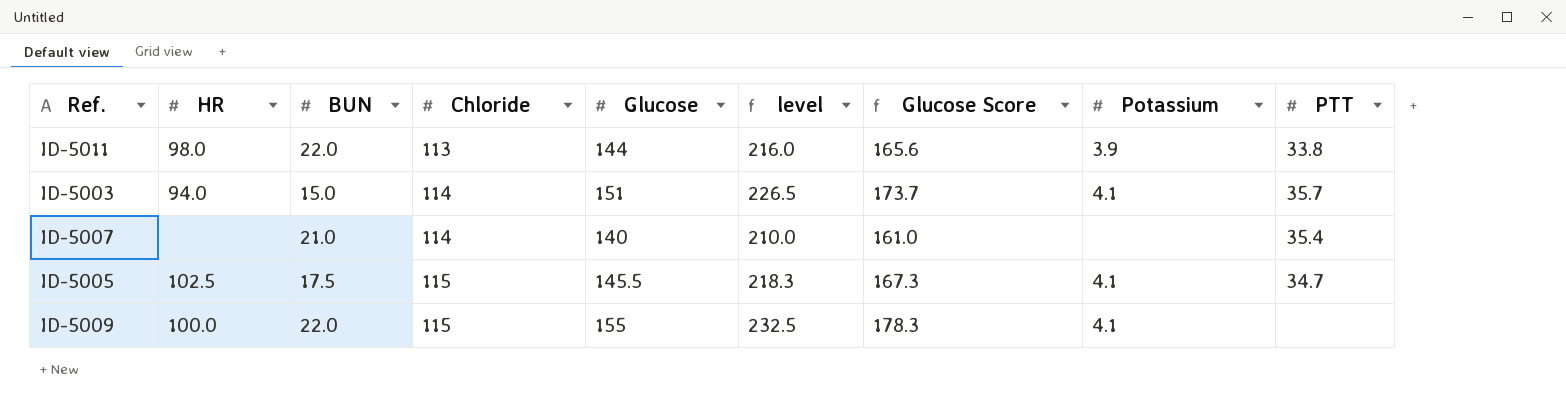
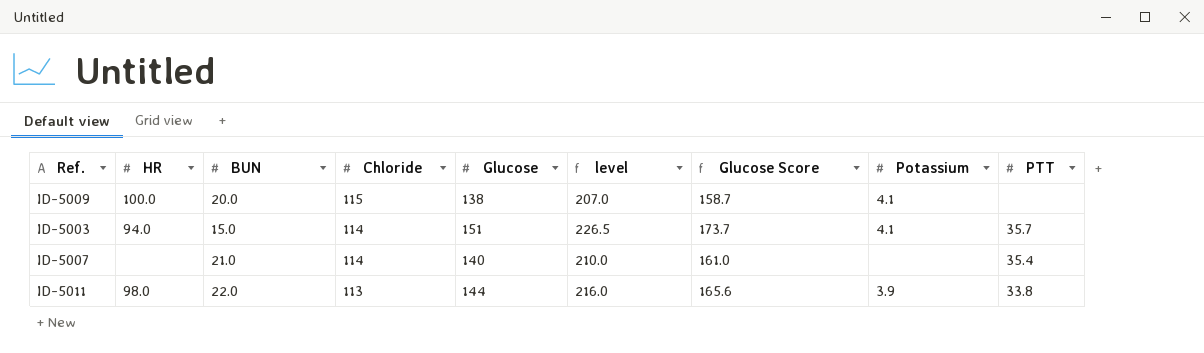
row order: Chloride ascending -> Chloride descending
row ID-5005: 102.5 | 17.5 | 115 | 145.5 | 218.3 | 167.3 | 4.1 | 34.7 -> none
ID-5009 | BUN: 22.0 -> 20.0
ID-5009 | Glucose: 155 -> 138
ID-5009 | level: 232.5 -> 207.0
ID-5009 | Glucose Score: 178.3 -> 158.7

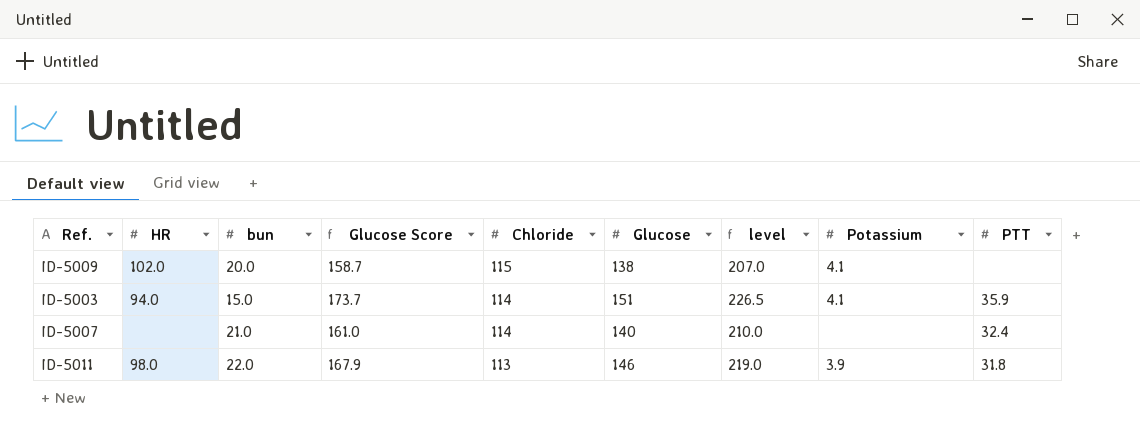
column name: BUN -> bun
column Glucose Score | position: 7 -> 4
ID-5009 | HR: 100.0 -> 102.0
ID-5003 | PTT: 35.7 -> 35.9
ID-5007 | PTT: 35.4 -> 32.4
ID-5011 | Glucose Score: 165.6 -> 167.9
ID-5011 | Glucose: 144 -> 146
ID-5011 | level: 216.0 -> 219.0
ID-5011 | PTT: 33.8 -> 31.8

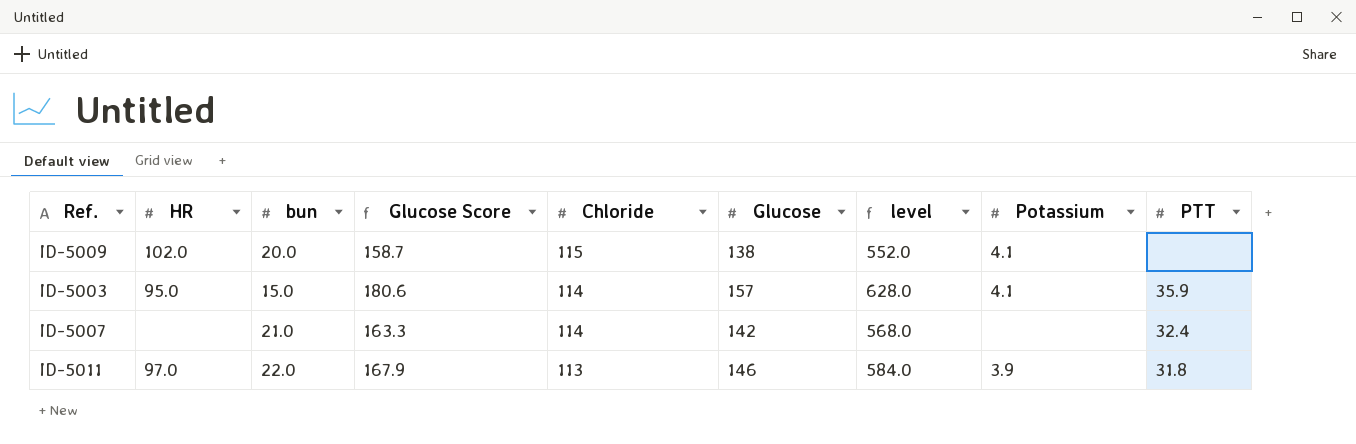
column level | formula: [Glucose] * 1.5 -> [Glucose] * 4
ID-5003 | HR: 94.0 -> 95.0
ID-5003 | Glucose Score: 173.7 -> 180.6
ID-5003 | Glucose: 151 -> 157
ID-5007 | Glucose Score: 161.0 -> 163.3
ID-5007 | Glucose: 140 -> 142
ID-5011 | HR: 98.0 -> 97.0

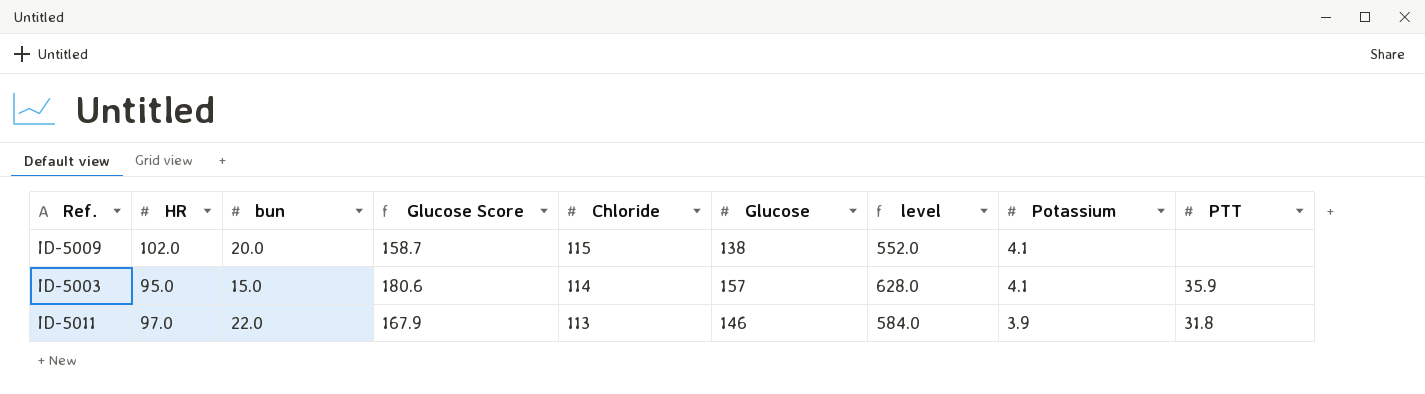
row ID-5007: none | 21.0 | 163.3 | 114 | 142 | 568.0 | none | 32.4 -> none

